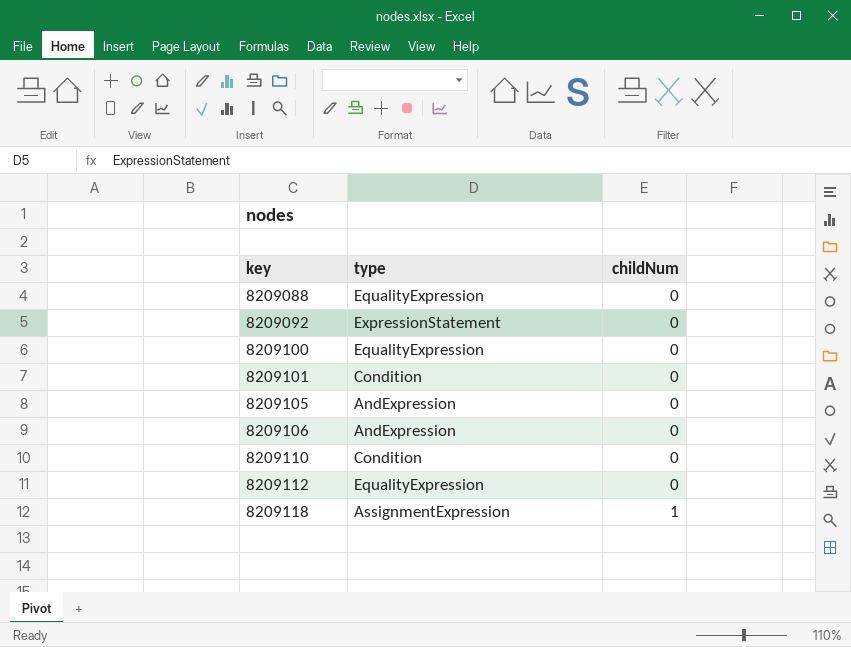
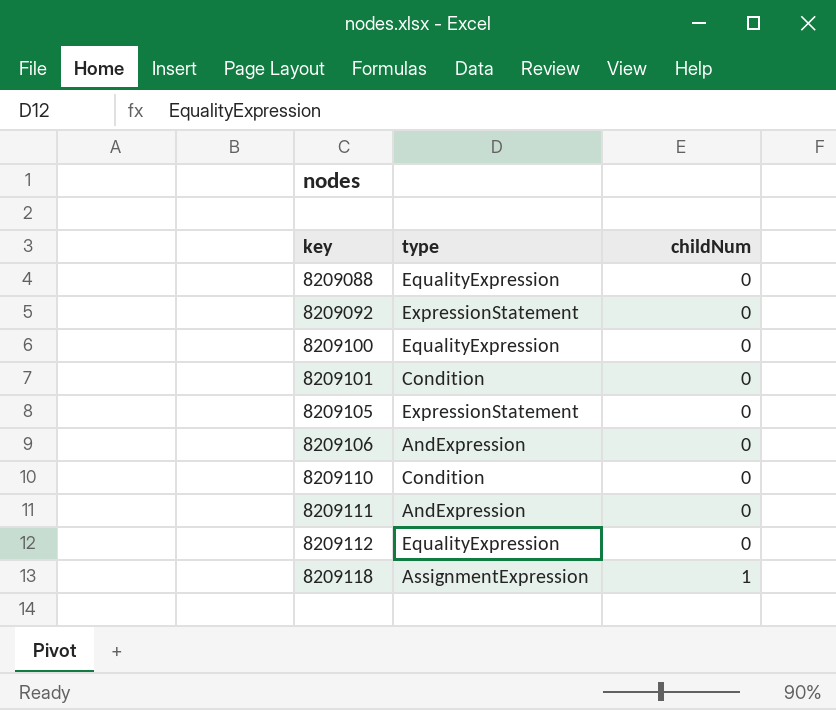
8209105 | type: AndExpression -> ExpressionStatement
row 8209111: none -> AndExpression | 0

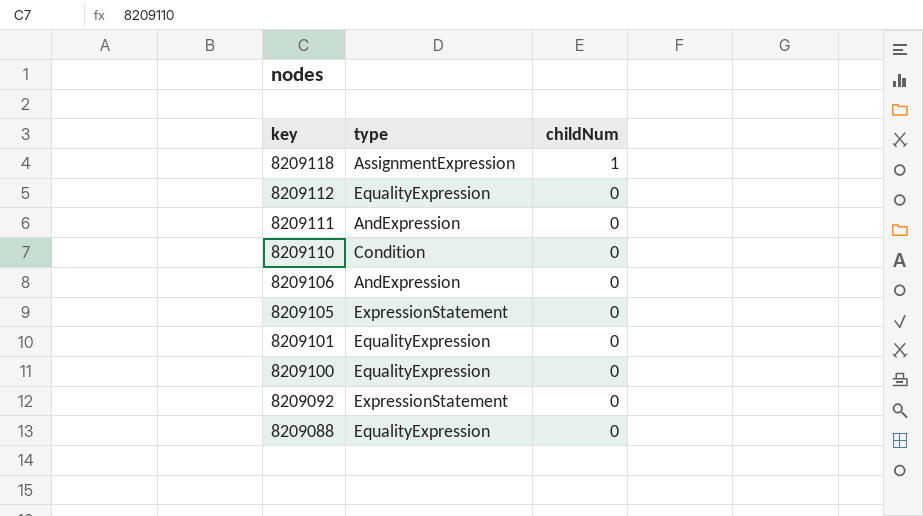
row order: key ascending -> key descending
8209101 | type: Condition -> EqualityExpression

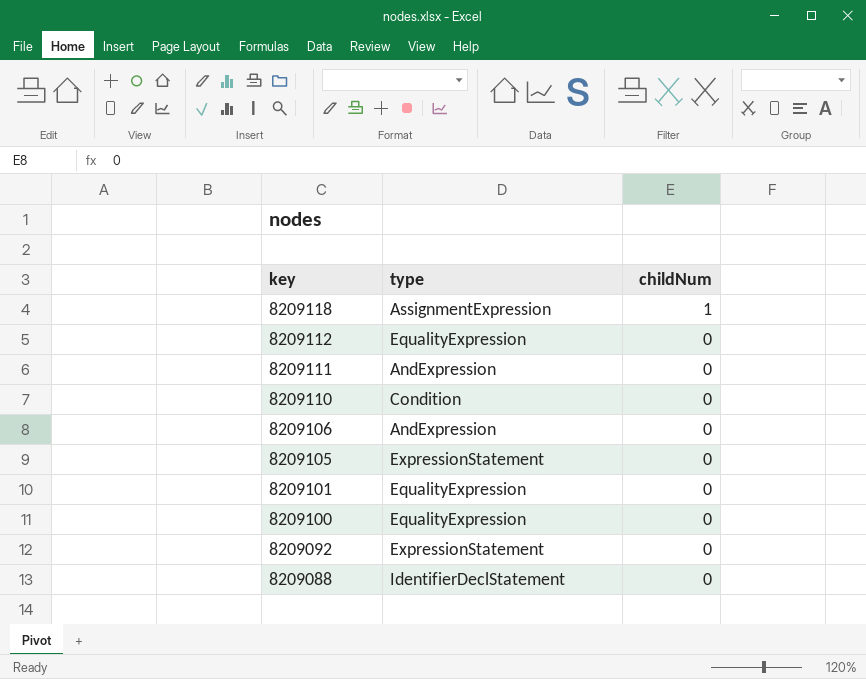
8209088 | type: EqualityExpression -> IdentifierDeclStatement

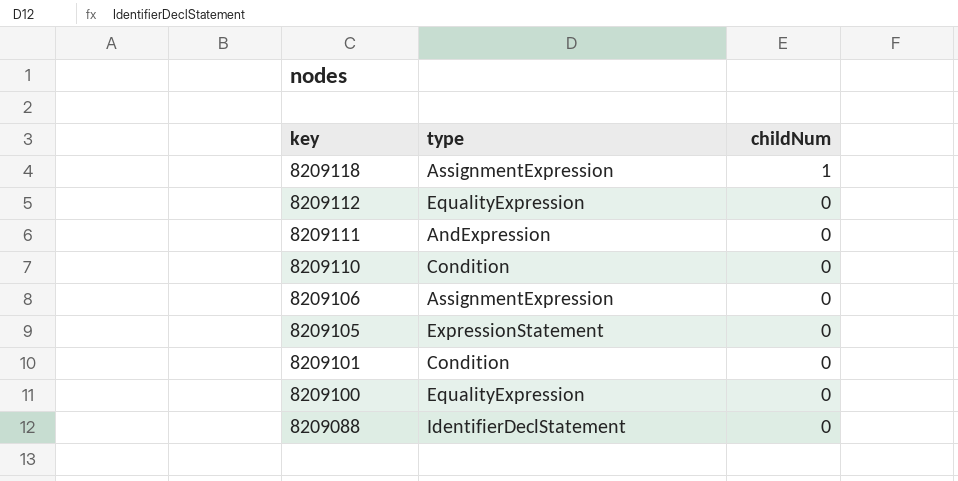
row 8209092: ExpressionStatement | 0 -> none
8209106 | type: AndExpression -> AssignmentExpression
8209101 | type: EqualityExpression -> Condition

